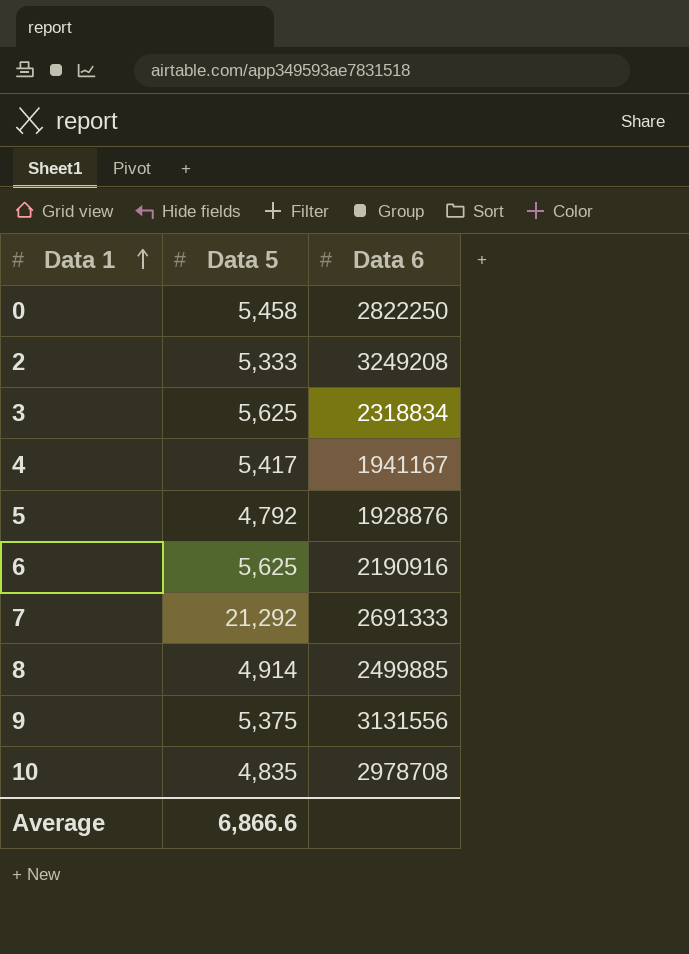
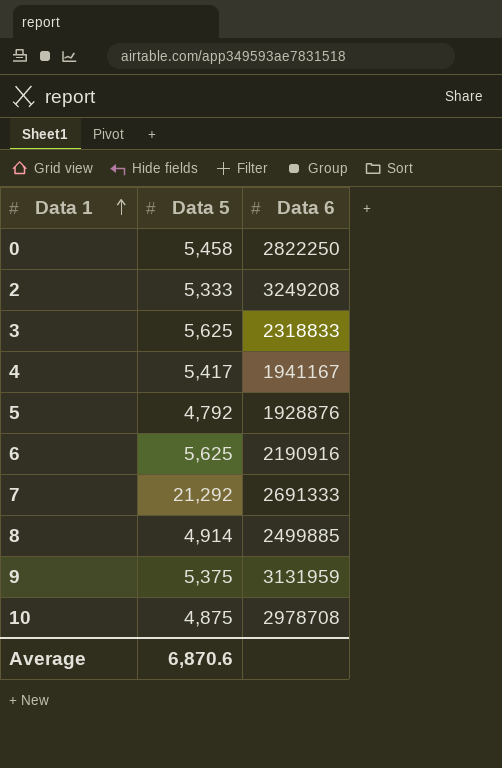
3 | Data 6: 2318834 -> 2318833
9 | Data 6: 3131556 -> 3131959
10 | Data 5: 4,835 -> 4,875
Average | Data 5: 6,866.6 -> 6,870.6

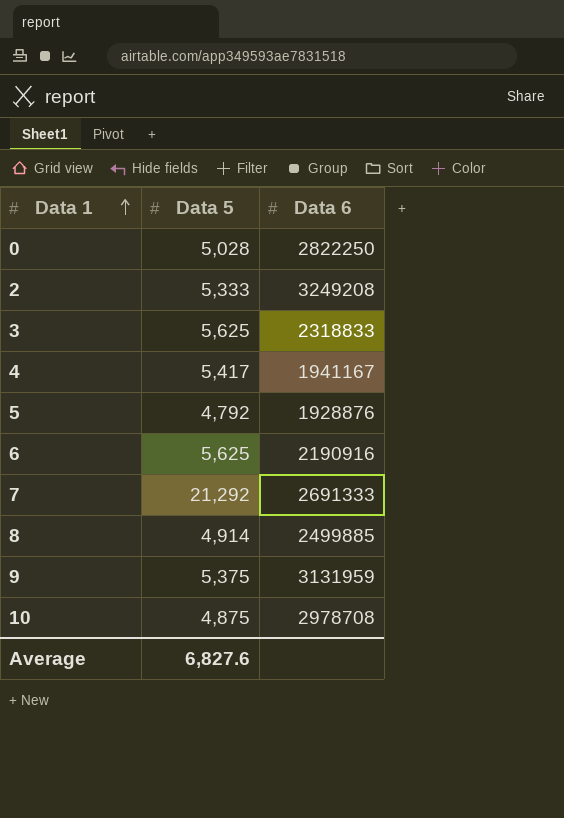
0 | Data 5: 5,458 -> 5,028
Average | Data 5: 6,870.6 -> 6,827.6

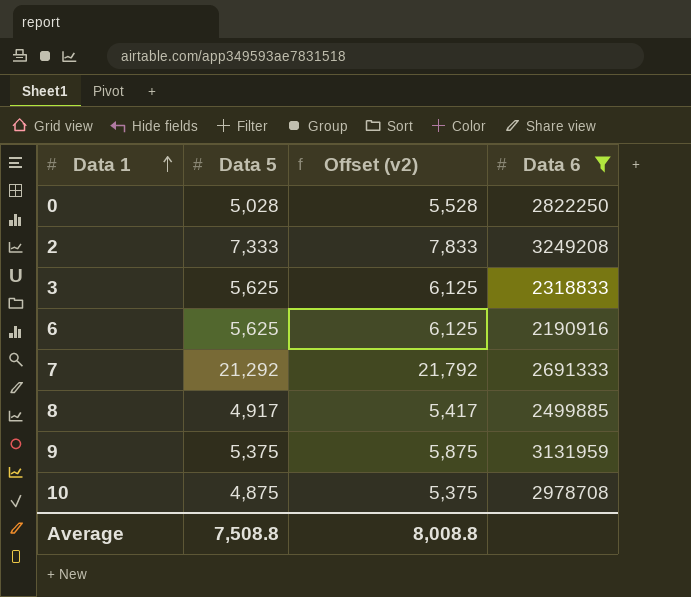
filter: none -> Data 6 >= 2190916
column Offset (v2) | formula: none -> [Data 5] + 500
2 | Data 5: 5,333 -> 7,333
8 | Data 5: 4,914 -> 4,917
Average | Data 5: 6,827.6 -> 7,508.8

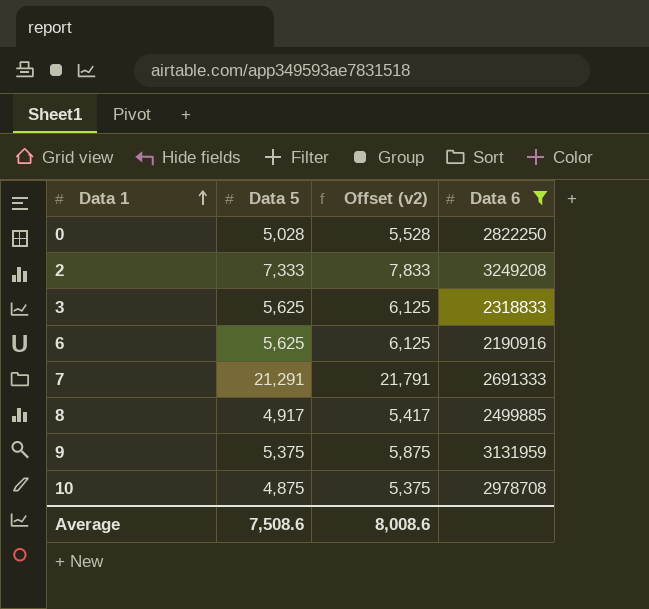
7 | Data 5: 21,292 -> 21,291
7 | Offset (v2): 21,792 -> 21,791
Average | Data 5: 7,508.8 -> 7,508.6
Average | Offset (v2): 8,008.8 -> 8,008.6

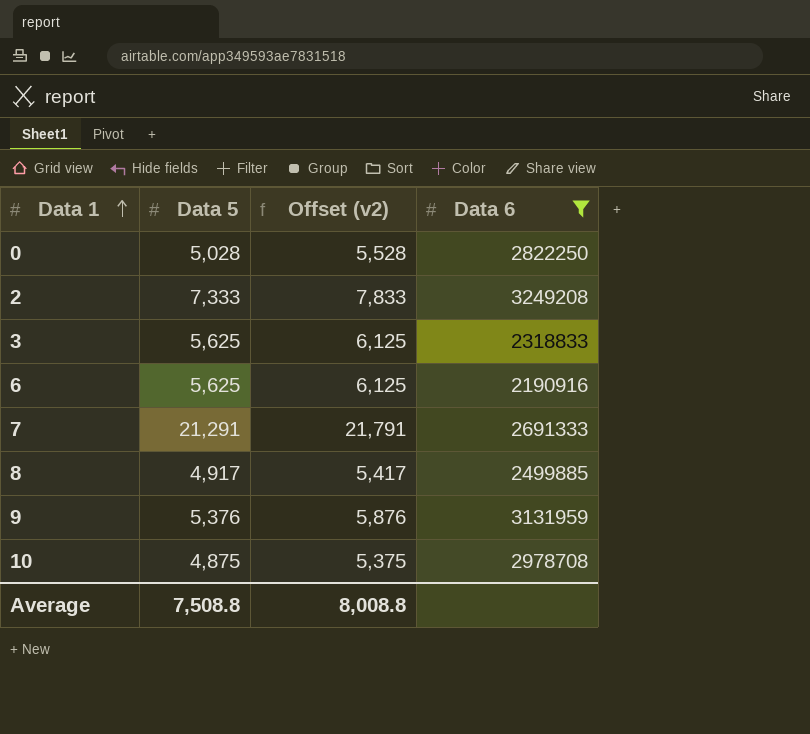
9 | Data 5: 5,375 -> 5,376
9 | Offset (v2): 5,875 -> 5,876
Average | Data 5: 7,508.6 -> 7,508.8
Average | Offset (v2): 8,008.6 -> 8,008.8

